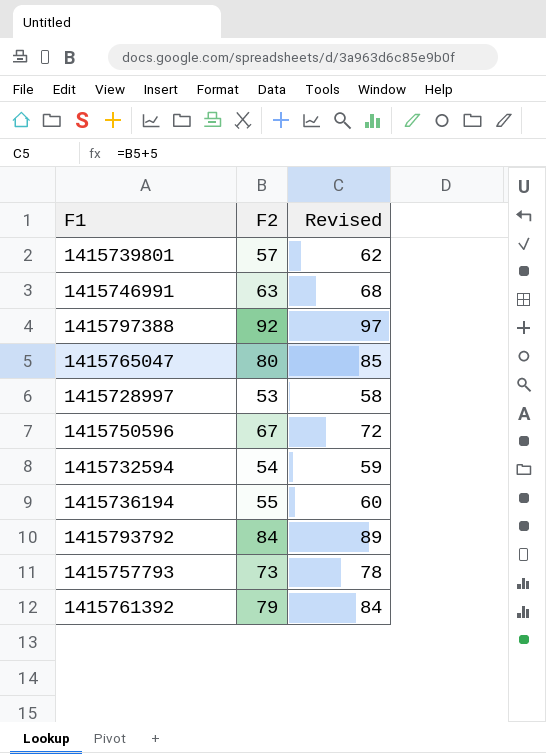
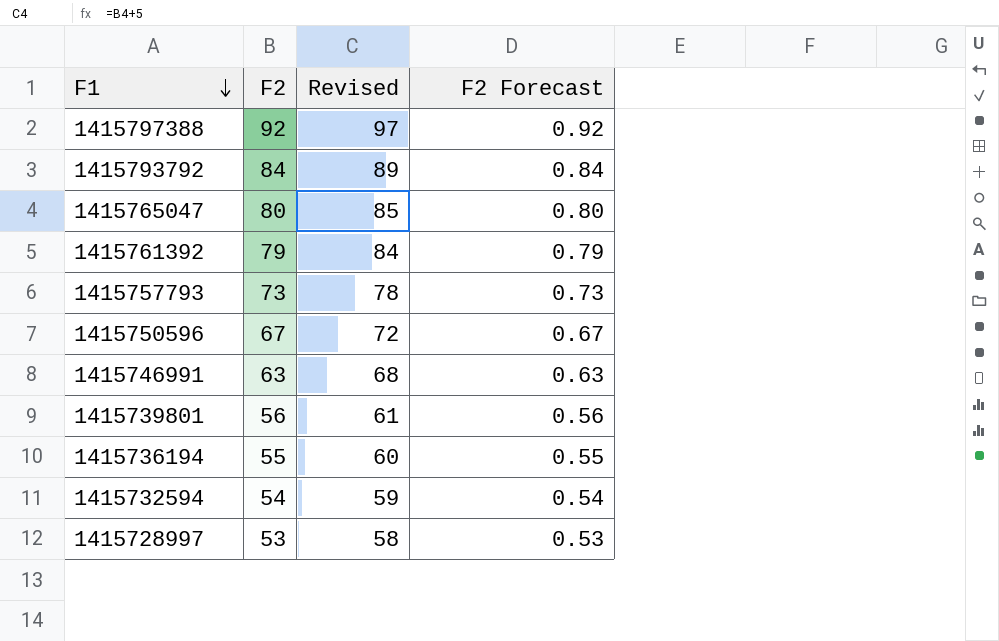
row order: none -> F1 descending
column F2 Forecast | formula: none -> [F2] * 0.01
1415739801 | F2: 57 -> 56
1415739801 | Revised: 62 -> 61

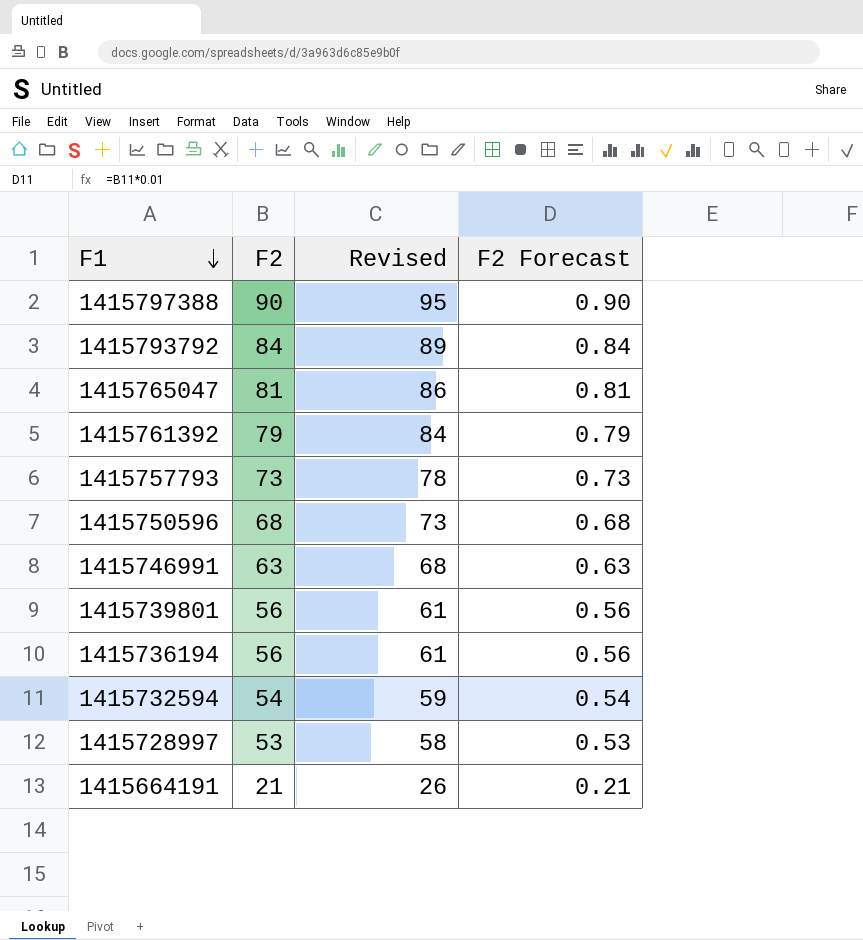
1415797388 | F2: 92 -> 90
1415797388 | Revised: 97 -> 95
1415797388 | F2 Forecast: 0.92 -> 0.90
1415765047 | F2: 80 -> 81
1415765047 | Revised: 85 -> 86
1415765047 | F2 Forecast: 0.80 -> 0.81
1415750596 | F2: 67 -> 68
1415750596 | Revised: 72 -> 73
1415750596 | F2 Forecast: 0.67 -> 0.68
1415736194 | F2: 55 -> 56
1415736194 | Revised: 60 -> 61
1415736194 | F2 Forecast: 0.55 -> 0.56
row 1415664191: none -> 21 | 26 | 0.21

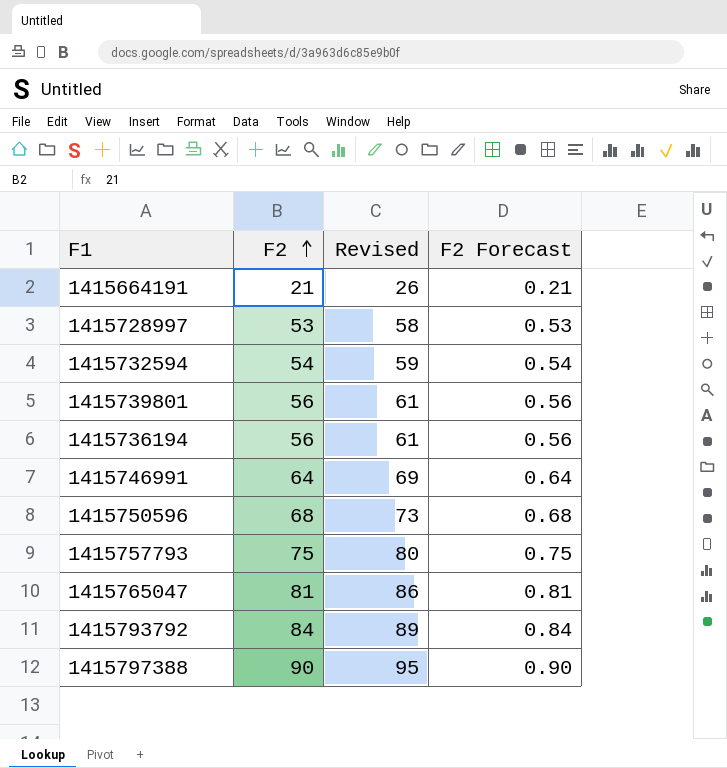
row order: F1 descending -> F2 ascending
row 1415761392: 79 | 84 | 0.79 -> none
1415746991 | F2: 63 -> 64
1415746991 | Revised: 68 -> 69
1415746991 | F2 Forecast: 0.63 -> 0.64
1415757793 | F2: 73 -> 75
1415757793 | Revised: 78 -> 80
1415757793 | F2 Forecast: 0.73 -> 0.75

